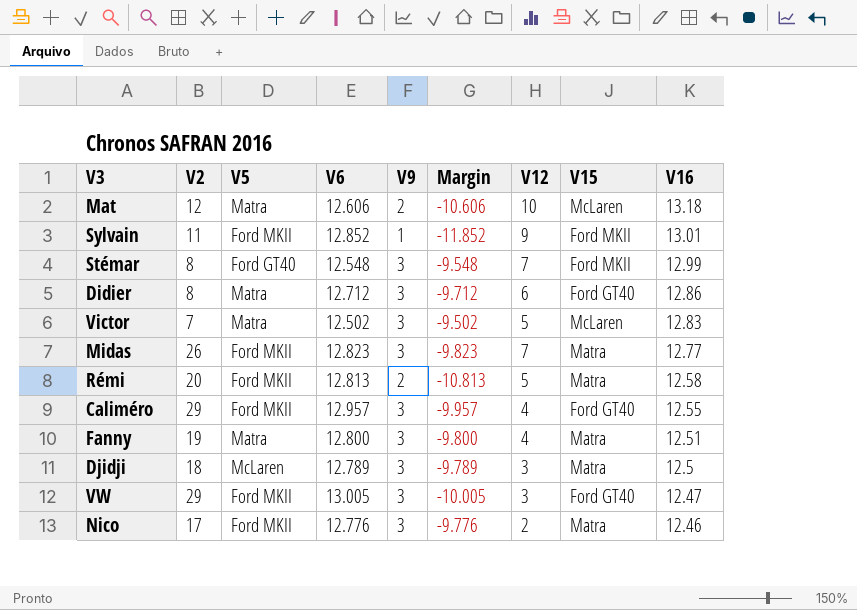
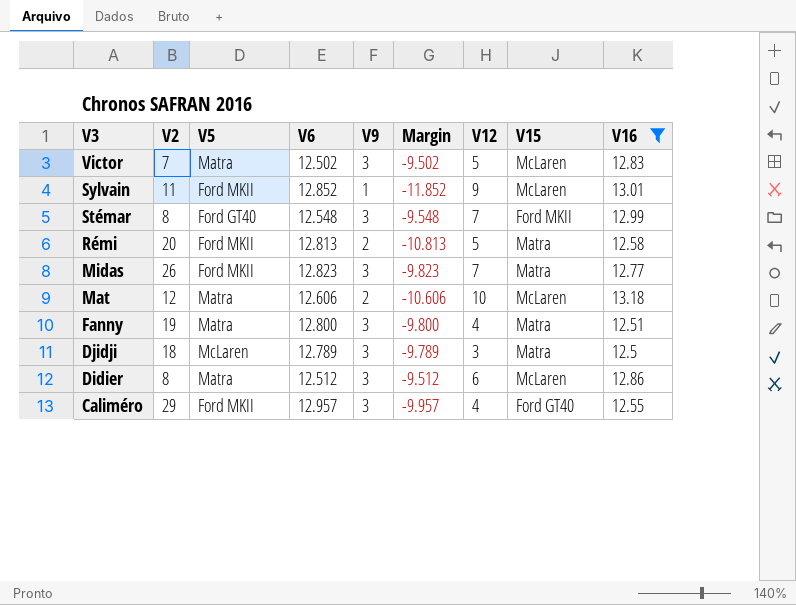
filter: none -> V16 >= 12.5
row order: V16 descending -> V3 descending
Sylvain | V15: Ford MKII -> McLaren
Didier | V6: 12.712 -> 12.512
Didier | Margin: -9.712 -> -9.512
Didier | V15: Ford GT40 -> McLaren

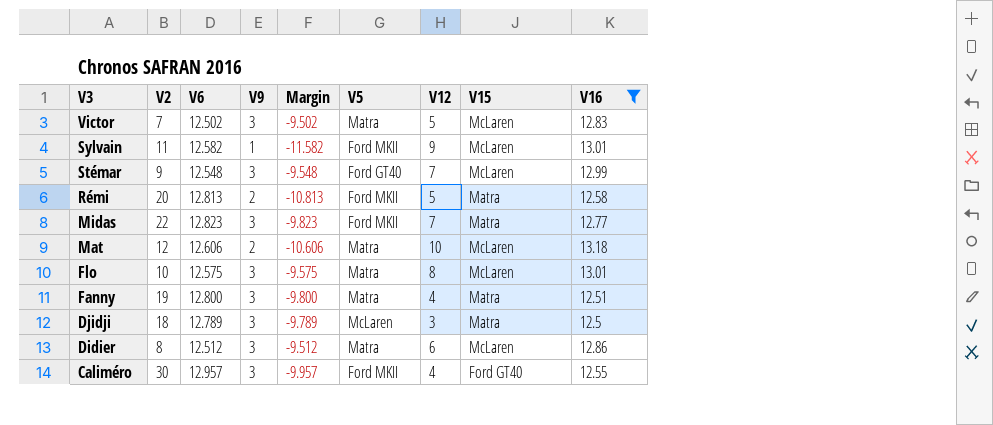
column V5 | position: 3 -> 6
Sylvain | V6: 12.852 -> 12.582
Sylvain | Margin: -11.852 -> -11.582
Stémar | V2: 8 -> 9
Stémar | V15: Ford MKII -> McLaren
Midas | V2: 26 -> 22
row Flo: none -> 10 | 12.575 | 3 | -9.575 | Matra | 8 | McLaren | 13.01
Caliméro | V2: 29 -> 30

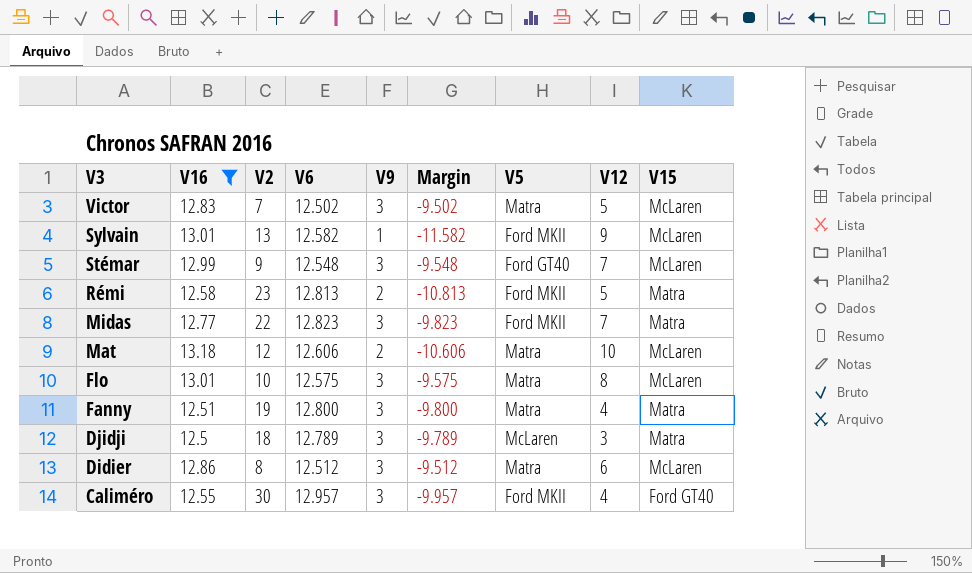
column V16 | position: 9 -> 2
Sylvain | V2: 11 -> 13
Rémi | V2: 20 -> 23

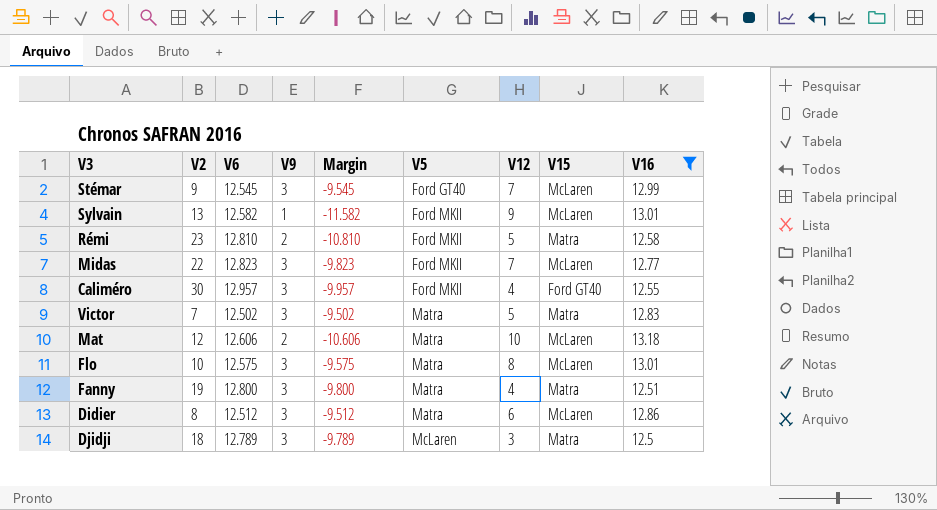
row order: V3 descending -> V5 ascending
column V16 | position: 2 -> 9
Stémar | V6: 12.548 -> 12.545
Stémar | Margin: -9.548 -> -9.545
Rémi | V6: 12.813 -> 12.810
Rémi | Margin: -10.813 -> -10.810
Midas | V15: Matra -> McLaren
Victor | V15: McLaren -> Matra

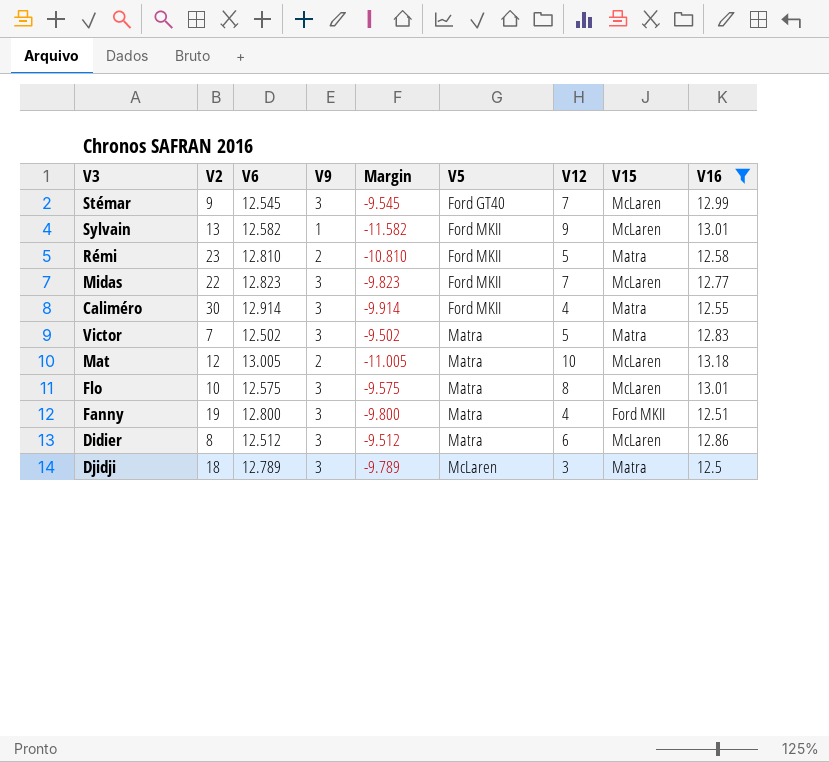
Caliméro | V6: 12.957 -> 12.914
Caliméro | Margin: -9.957 -> -9.914
Caliméro | V15: Ford GT40 -> Matra
Mat | V6: 12.606 -> 13.005
Mat | Margin: -10.606 -> -11.005
Fanny | V15: Matra -> Ford MKII

